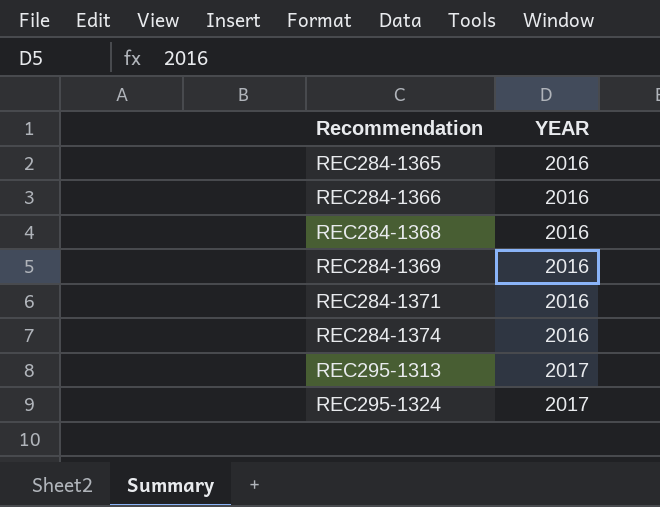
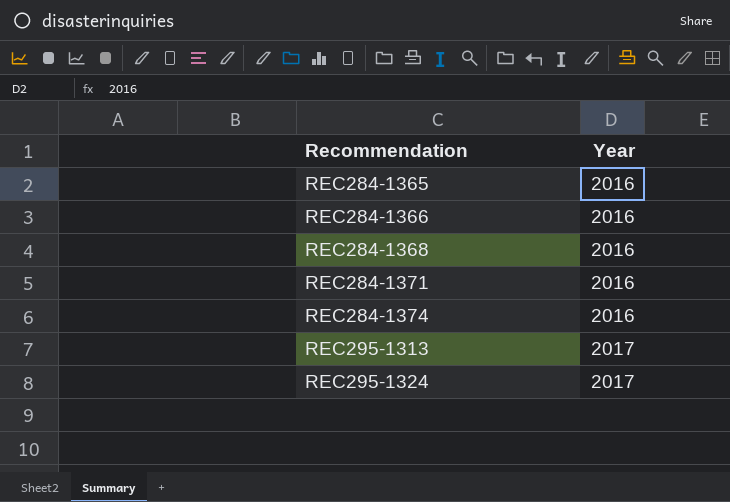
column name: YEAR -> Year
row REC284-1369: 2016 -> none

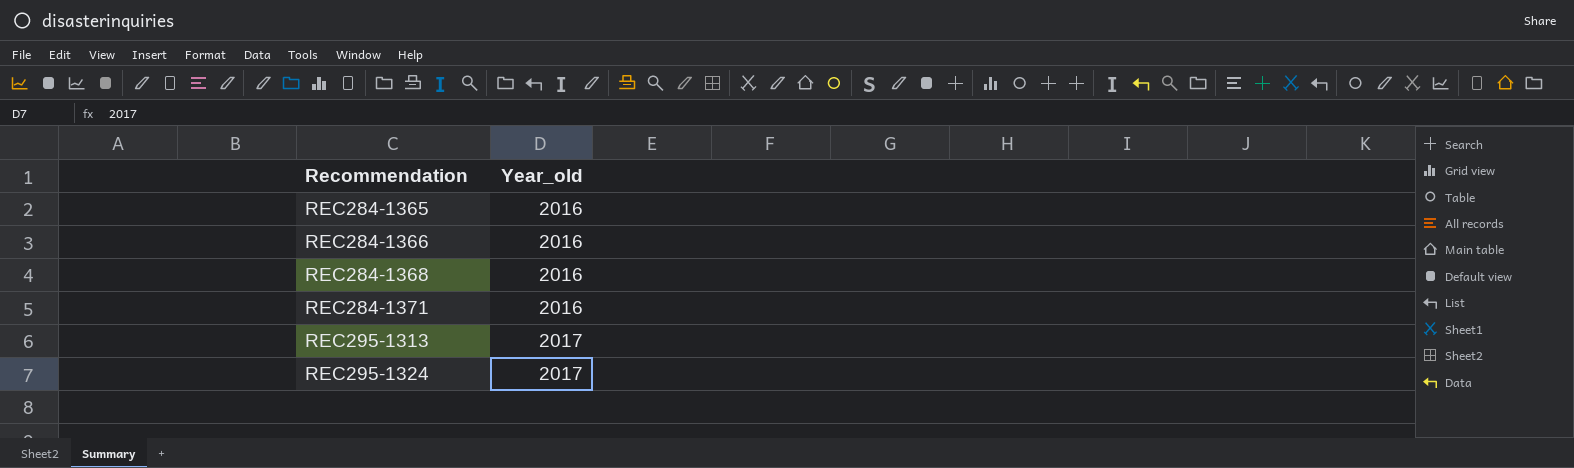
column name: Year -> Year_old
row REC284-1374: 2016 -> none

